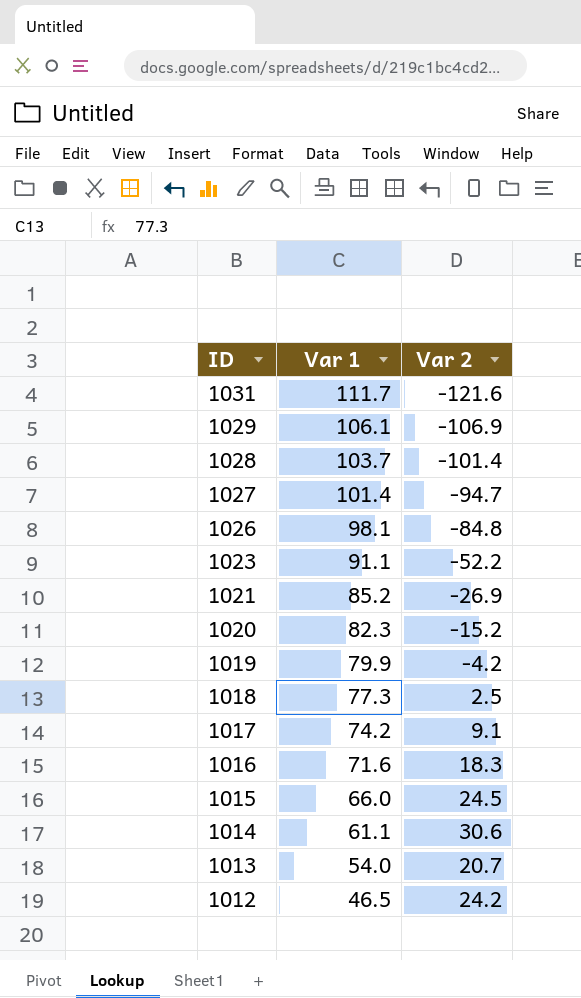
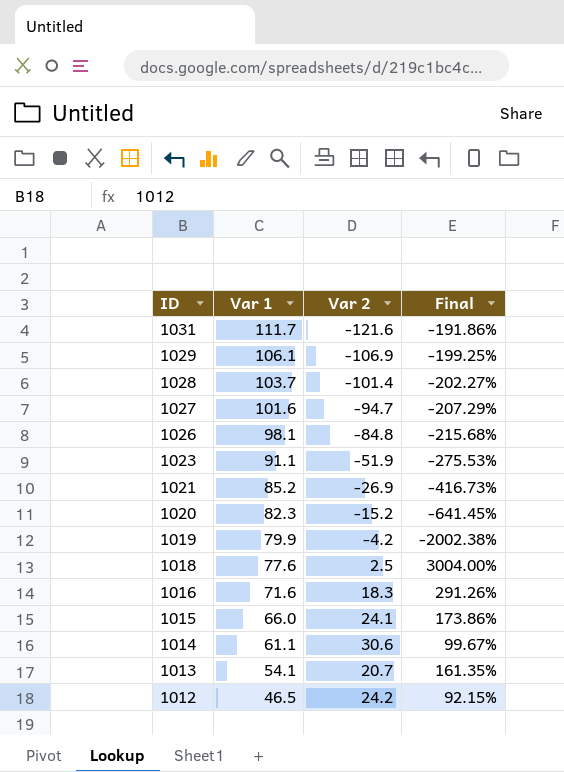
column Final | formula: none -> ([Var 1] - [Var 2]) / [Var 2]
row 1017: 74.2 | 9.1 -> none
1027 | Var 1: 101.4 -> 101.6
1023 | Var 2: -52.2 -> -51.9
1018 | Var 1: 77.3 -> 77.6
1015 | Var 2: 24.5 -> 24.1
1013 | Var 1: 54.0 -> 54.1

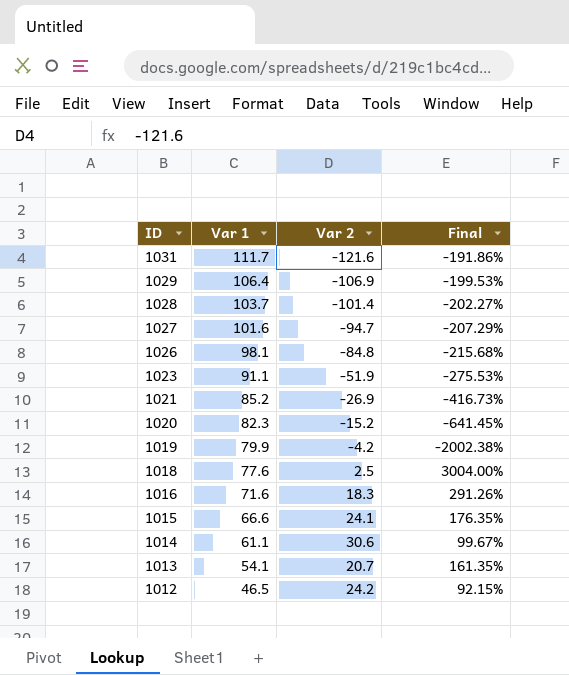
1029 | Var 1: 106.1 -> 106.4
1029 | Final: -199.25% -> -199.53%
1015 | Var 1: 66.0 -> 66.6
1015 | Final: 173.86% -> 176.35%

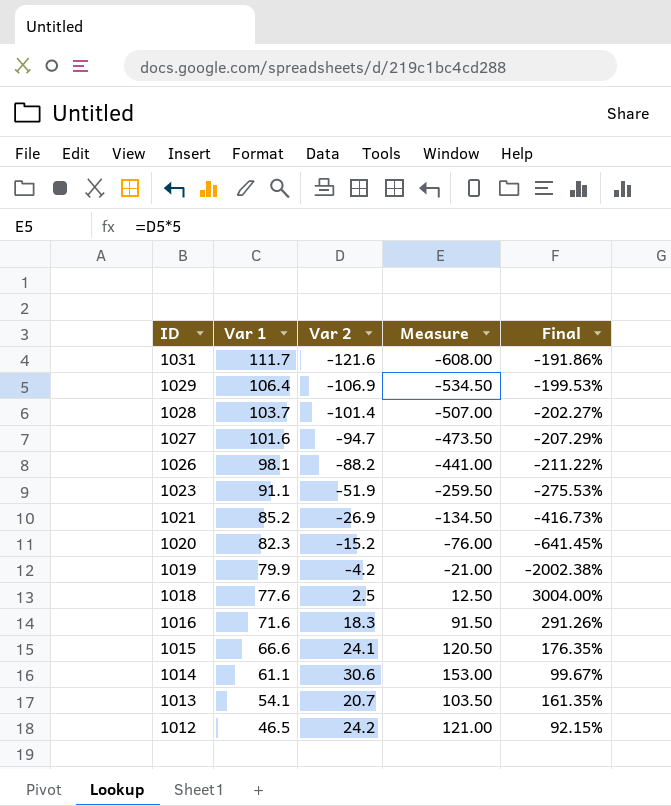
column Measure | formula: none -> [Var 2] * 5
1026 | Var 2: -84.8 -> -88.2
1026 | Final: -215.68% -> -211.22%

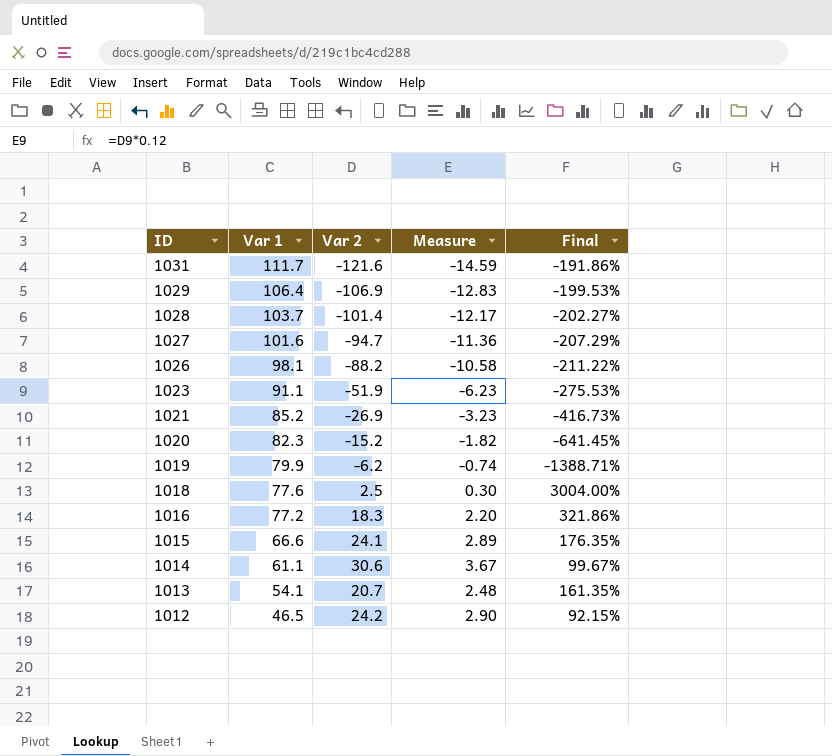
column Measure | formula: [Var 2] * 5 -> [Var 2] * 0.12
1019 | Var 2: -4.2 -> -6.2
1019 | Final: -2002.38% -> -1388.71%
1016 | Var 1: 71.6 -> 77.2
1016 | Final: 291.26% -> 321.86%

